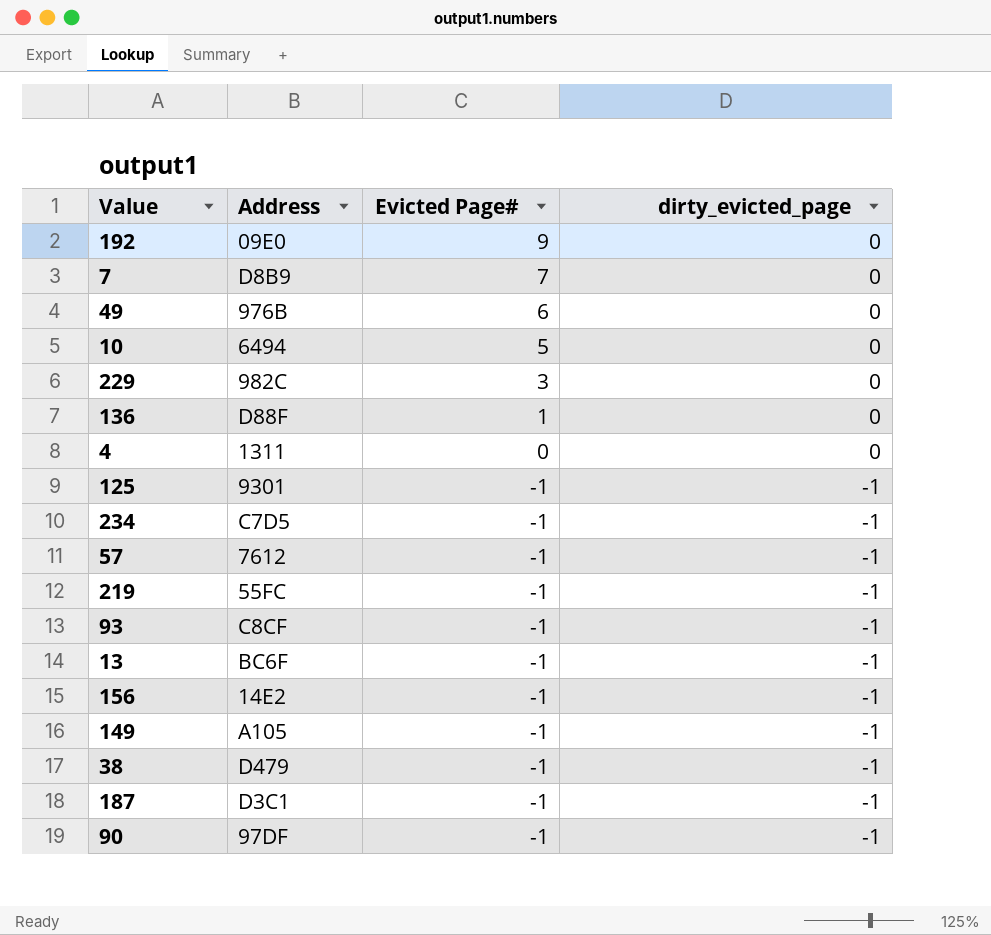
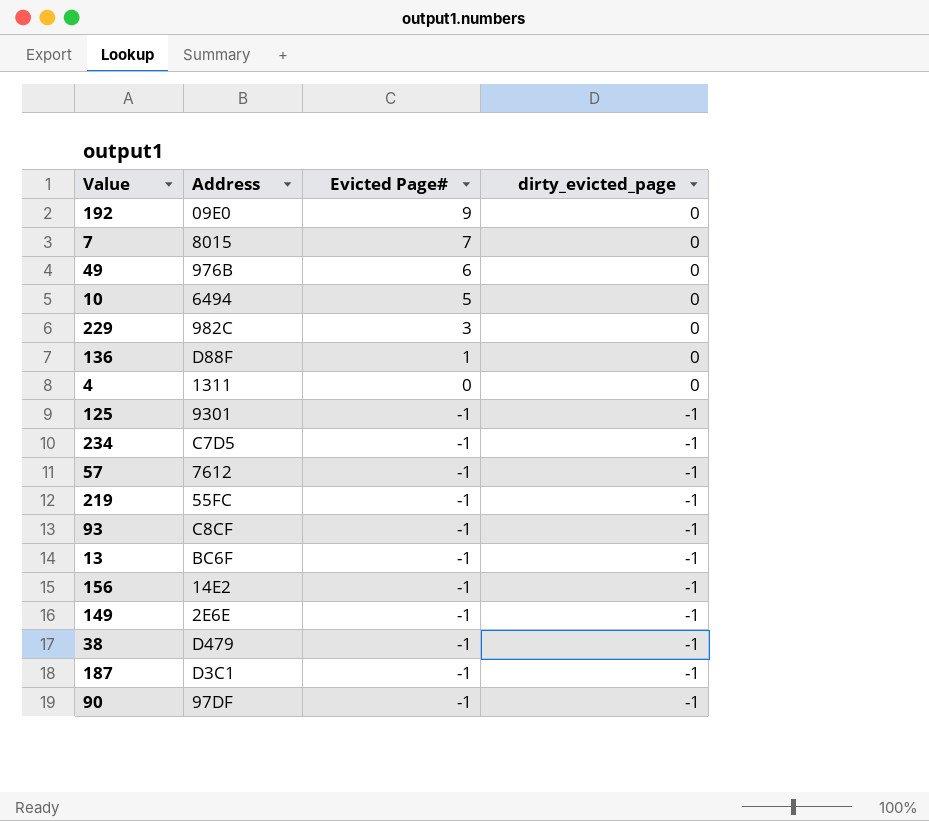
7 | Address: D8B9 -> 8015
149 | Address: A105 -> 2E6E

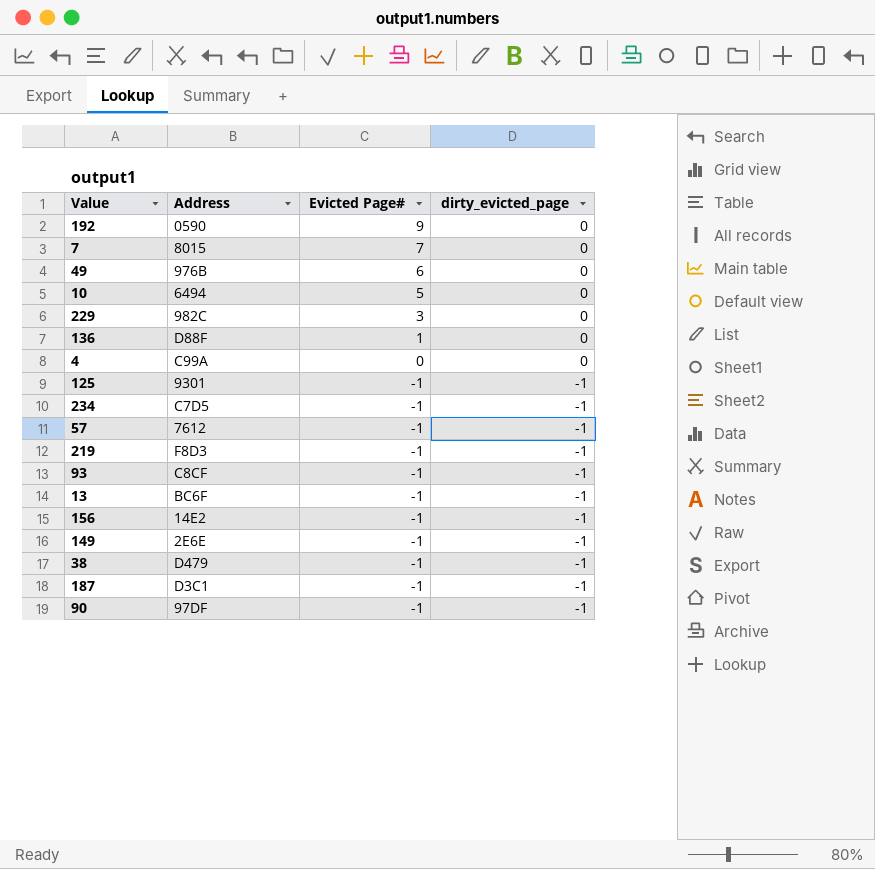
192 | Address: 09E0 -> 0590
4 | Address: 1311 -> C99A
219 | Address: 55FC -> F8D3

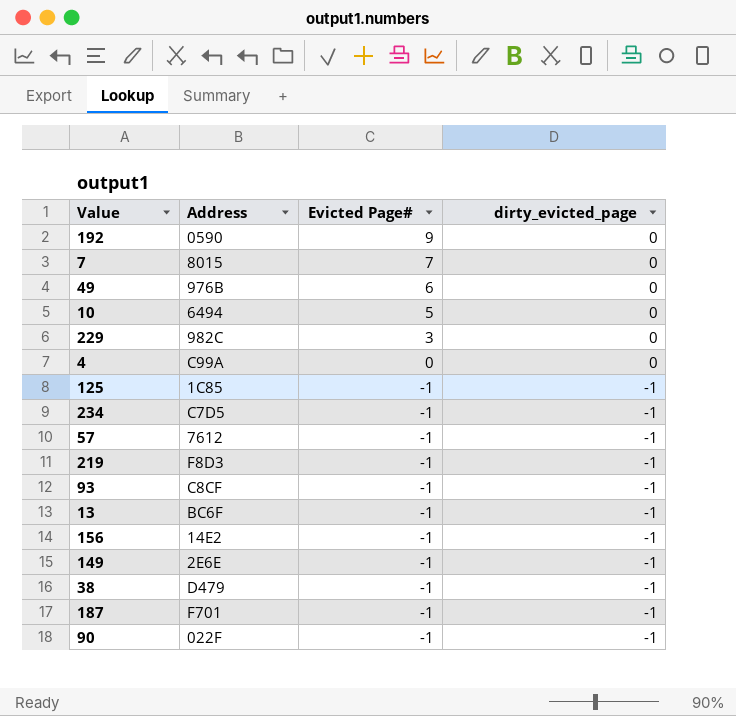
row 136: D88F | 1 | 0 -> none
125 | Address: 9301 -> 1C85
187 | Address: D3C1 -> F701
90 | Address: 97DF -> 022F

